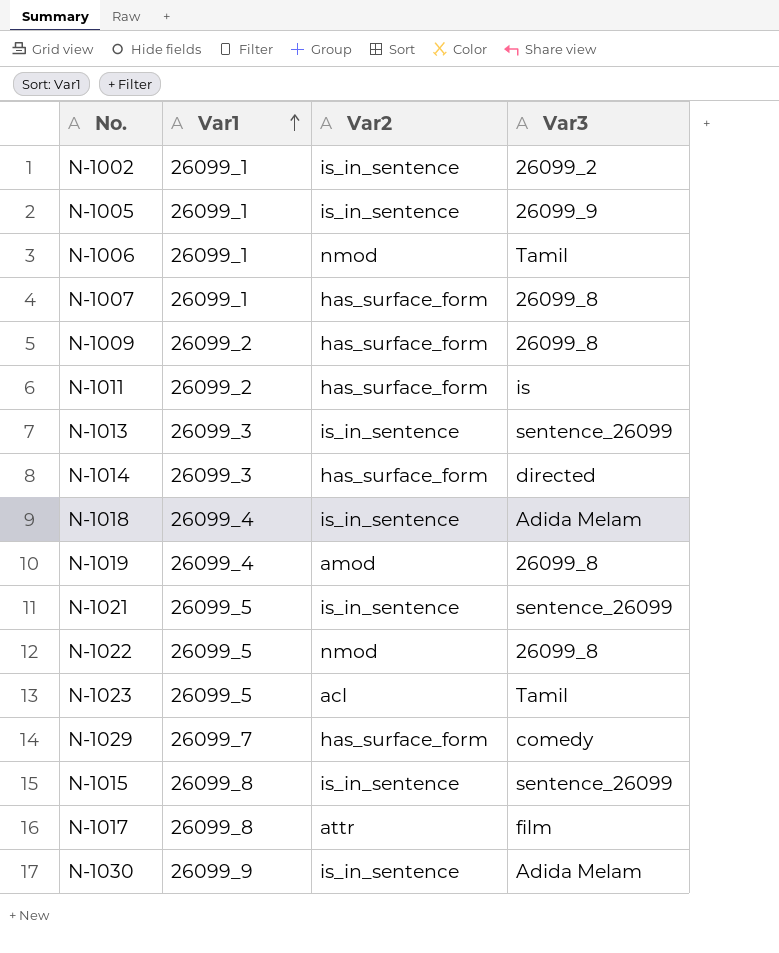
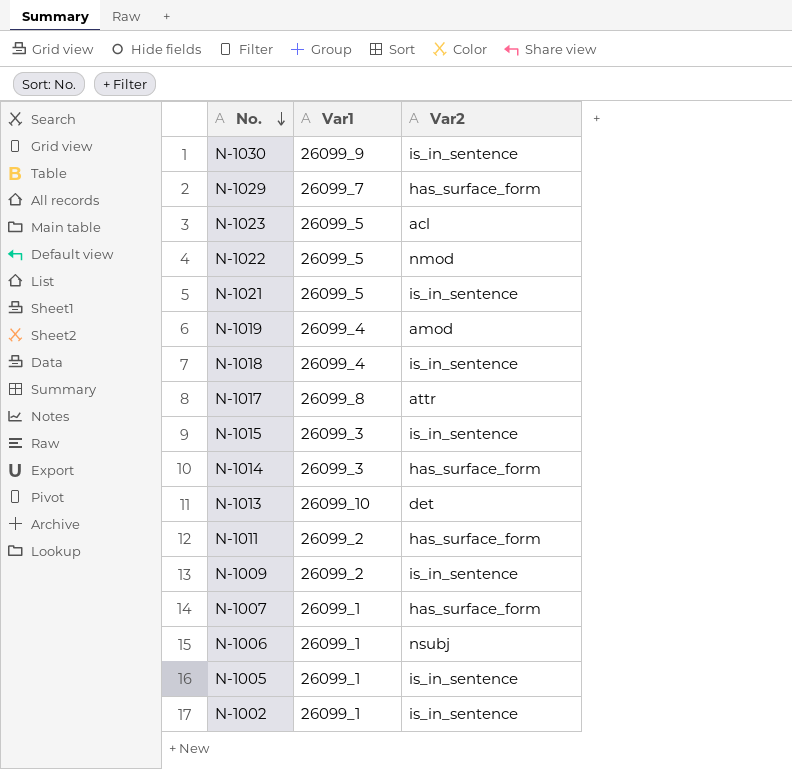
row order: Var1 ascending -> No. descending
column Var3 | position: 4 -> none
N-1015 | Var1: 26099_8 -> 26099_3
N-1013 | Var1: 26099_3 -> 26099_10
N-1013 | Var2: is_in_sentence -> det
N-1009 | Var2: has_surface_form -> is_in_sentence
N-1006 | Var2: nmod -> nsubj

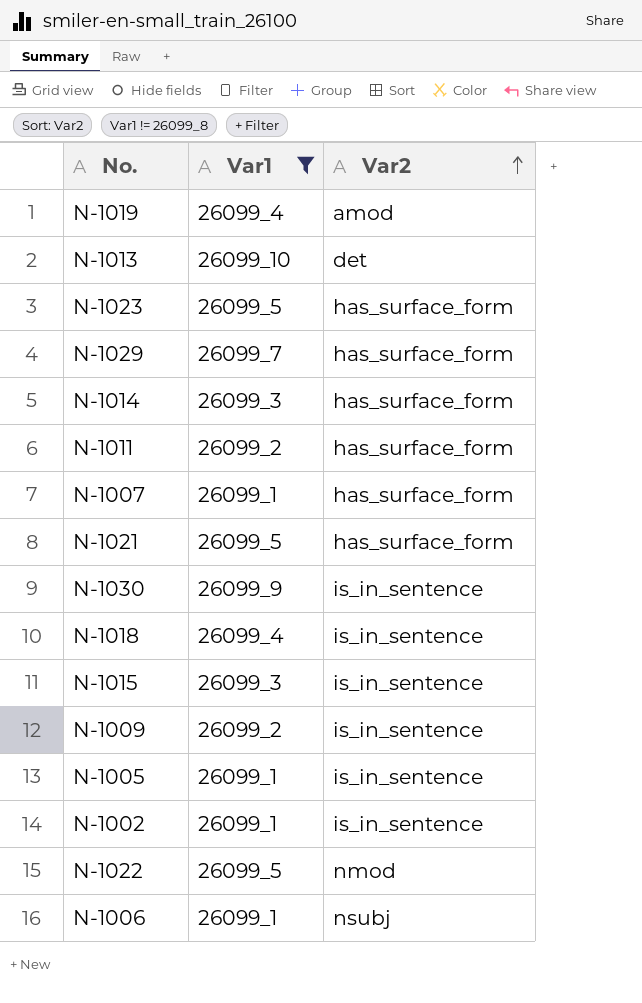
filter: none -> Var1 != 26099_8
row order: No. descending -> Var2 ascending
N-1023 | Var2: acl -> has_surface_form
N-1021 | Var2: is_in_sentence -> has_surface_form

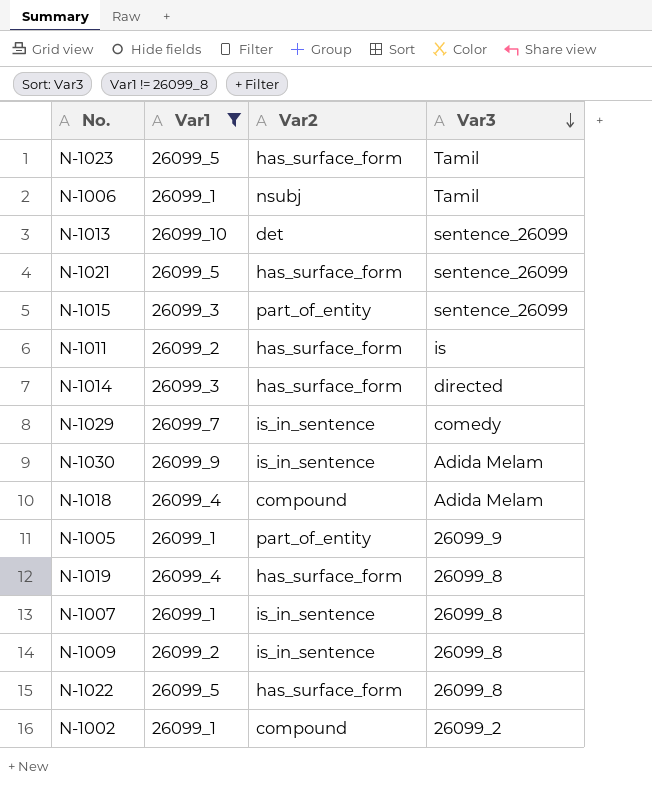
row order: Var2 ascending -> Var3 descending
column Var3 | position: none -> 4
N-1015 | Var2: is_in_sentence -> part_of_entity
N-1029 | Var2: has_surface_form -> is_in_sentence
N-1018 | Var2: is_in_sentence -> compound
N-1005 | Var2: is_in_sentence -> part_of_entity
N-1019 | Var2: amod -> has_surface_form
N-1007 | Var2: has_surface_form -> is_in_sentence
N-1022 | Var2: nmod -> has_surface_form
N-1002 | Var2: is_in_sentence -> compound

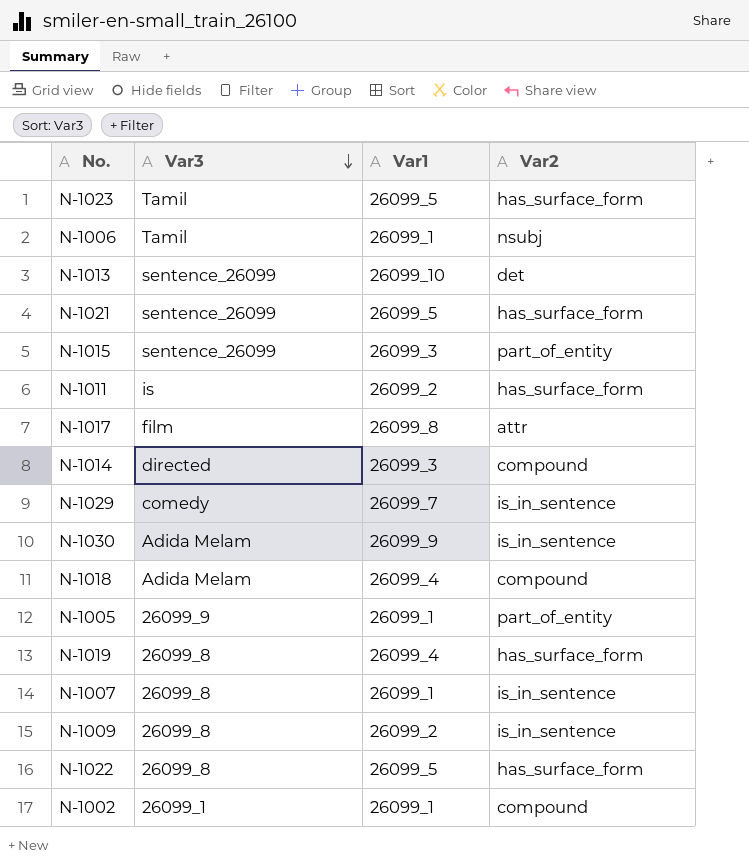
filter: Var1 != 26099_8 -> none
column Var3 | position: 4 -> 2
N-1014 | Var2: has_surface_form -> compound
N-1002 | Var3: 26099_2 -> 26099_1

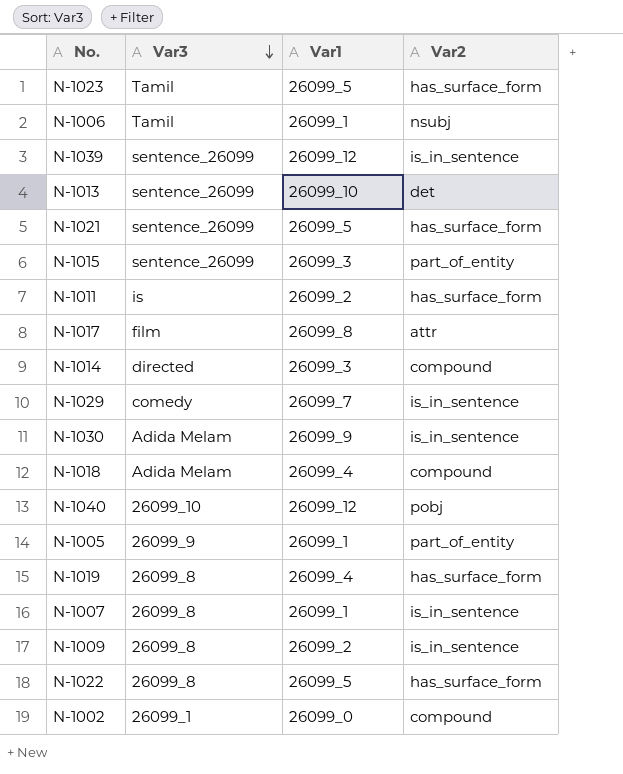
row N-1039: none -> sentence_26099 | 26099_12 | is_in_sentence
row N-1040: none -> 26099_10 | 26099_12 | pobj
N-1002 | Var1: 26099_1 -> 26099_0

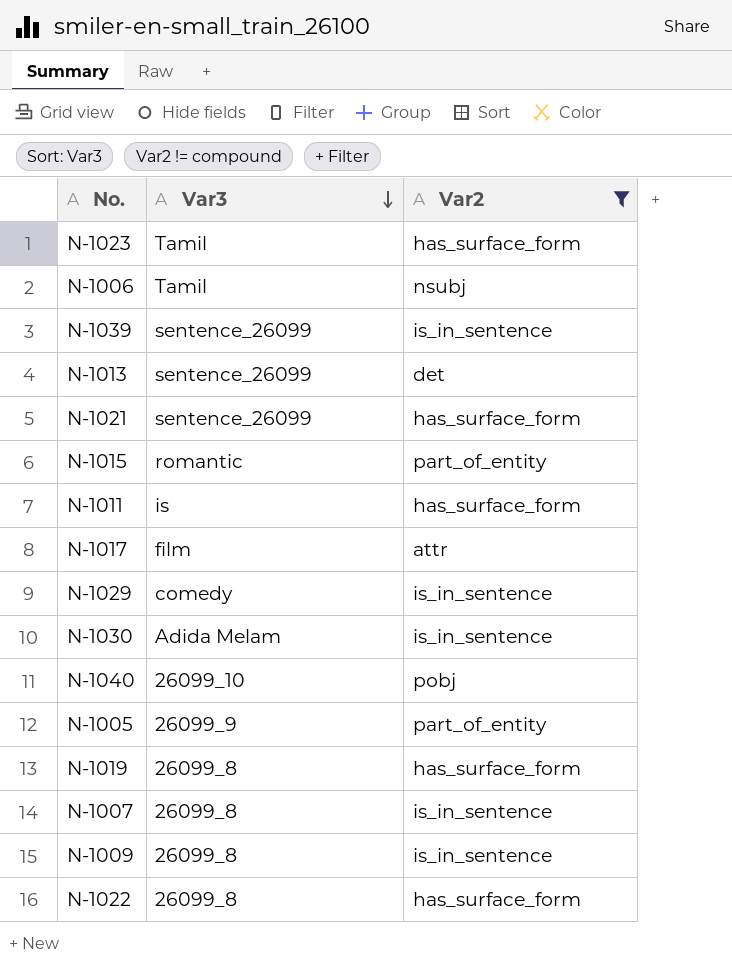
filter: none -> Var2 != compound
column Var1 | position: 3 -> none
N-1015 | Var3: sentence_26099 -> romantic

